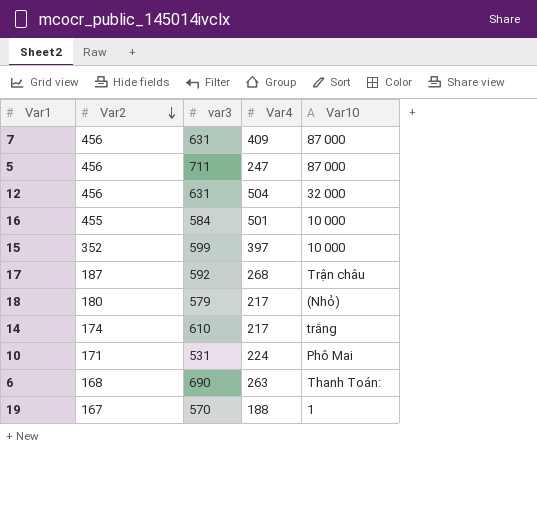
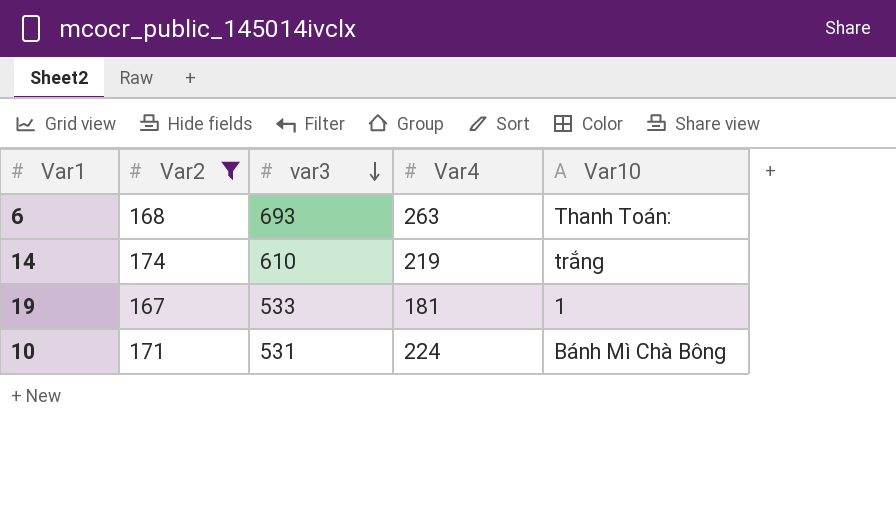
filter: none -> Var2 <= 174
row order: Var2 descending -> var3 descending
6 | var3: 690 -> 693
14 | Var4: 217 -> 219
19 | var3: 570 -> 533
19 | Var4: 188 -> 181
10 | Var10: Phô Mai -> Bánh Mì Chà Bông

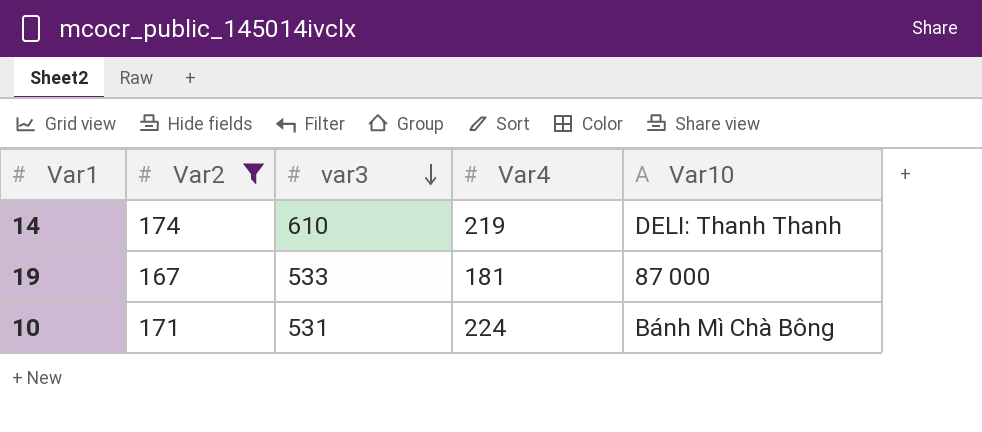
row 6: 168 | 693 | 263 | Thanh Toán: -> none
14 | Var10: trắng -> DELI: Thanh Thanh
19 | Var10: 1 -> 87 000

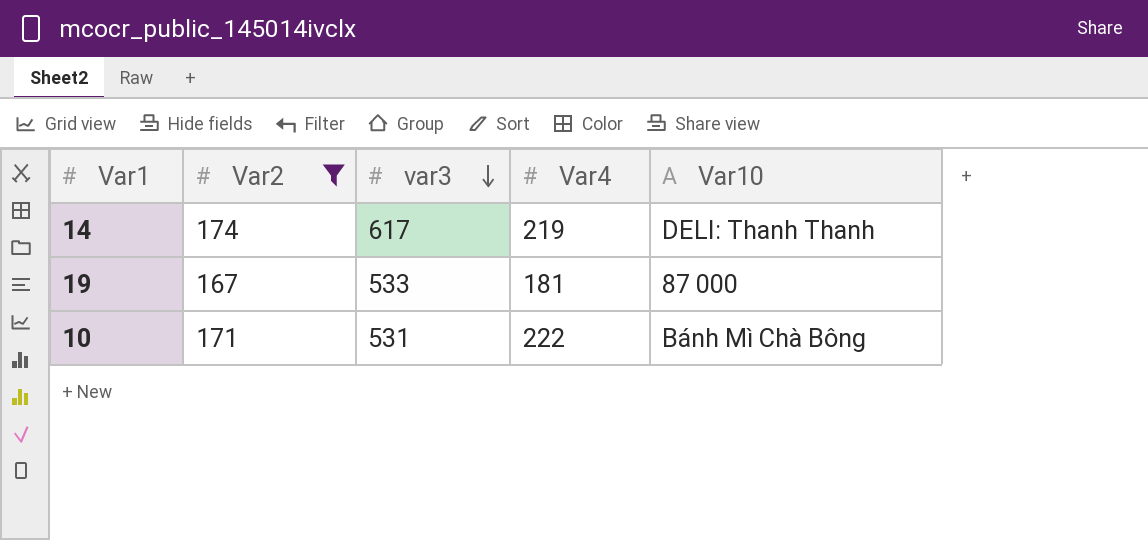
14 | var3: 610 -> 617
10 | Var4: 224 -> 222

